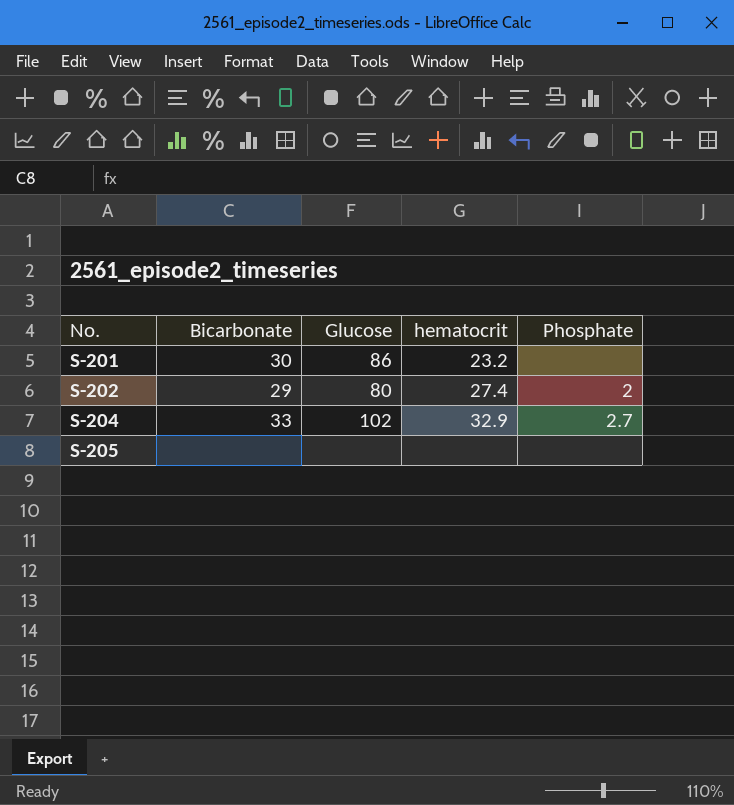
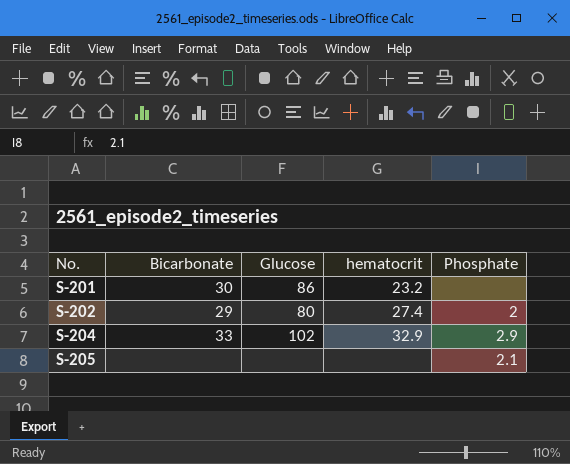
S-204 | Phosphate: 2.7 -> 2.9
S-205 | Phosphate: none -> 2.1

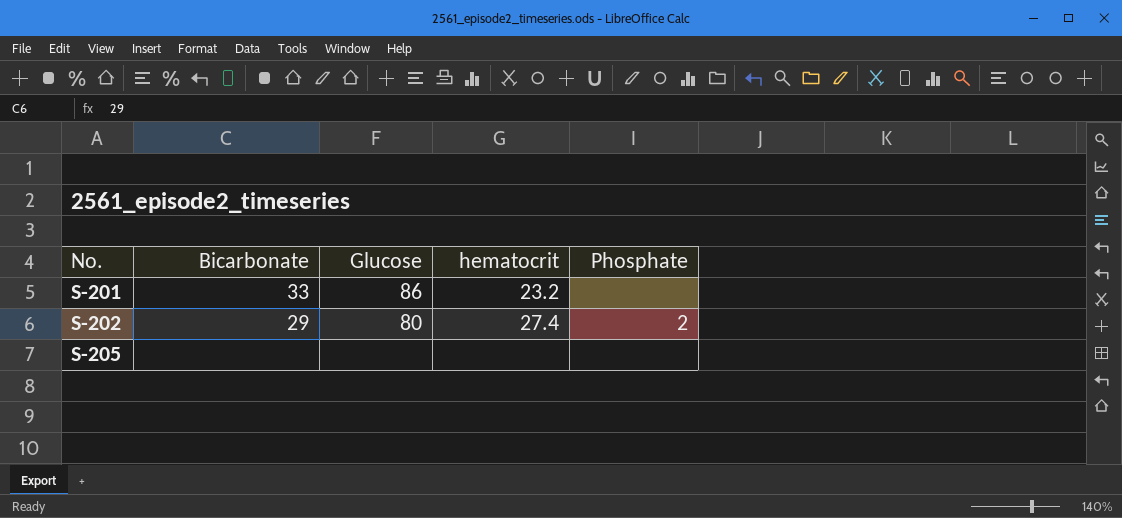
row S-204: 33 | 102 | 32.9 | 2.9 -> none
S-201 | Bicarbonate: 30 -> 33
S-205 | Phosphate: 2.1 -> none

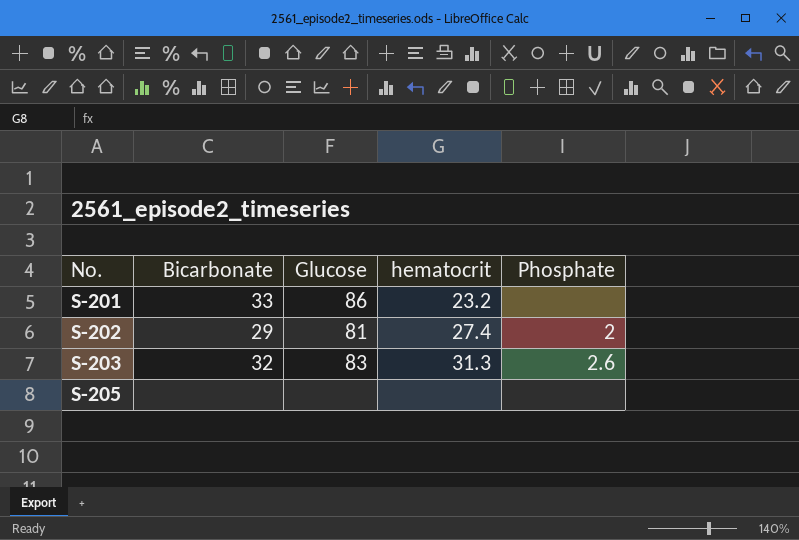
S-202 | Glucose: 80 -> 81
row S-203: none -> 32 | 83 | 31.3 | 2.6

